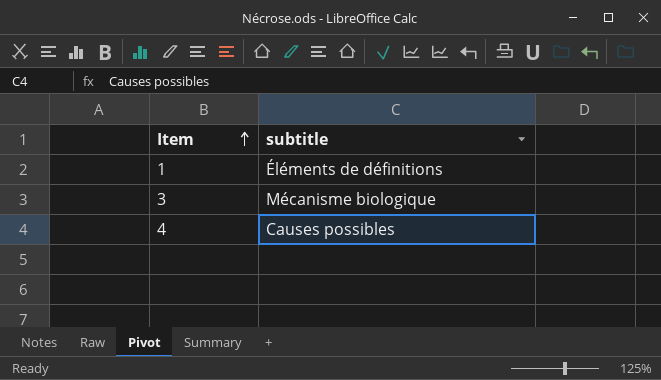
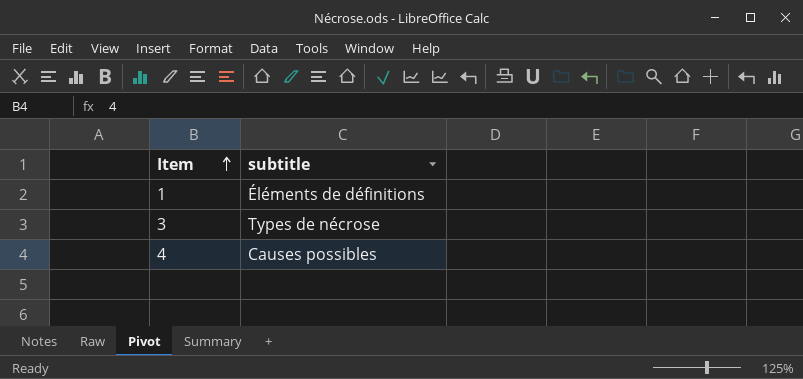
3 | subtitle: Mécanisme biologique -> Types de nécrose

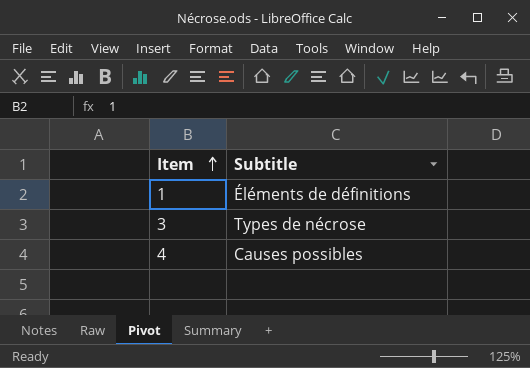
column name: subtitle -> Subtitle

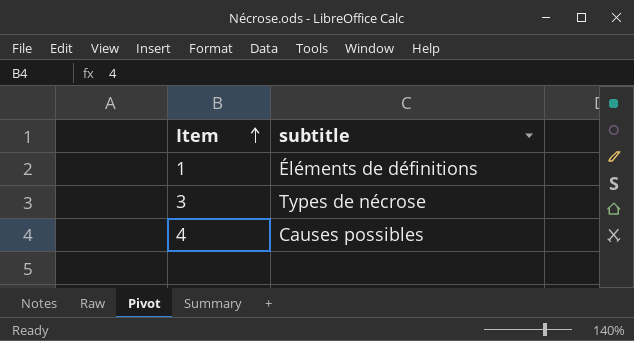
column name: Subtitle -> subtitle

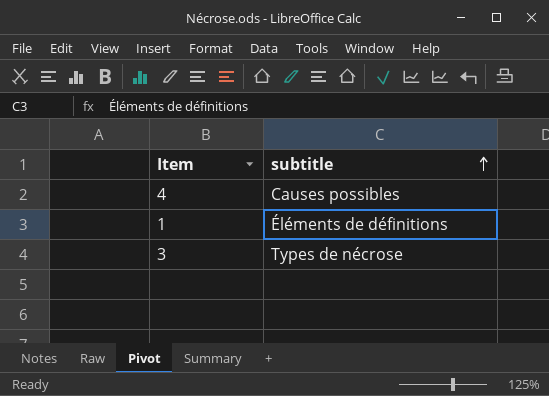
row order: Item ascending -> subtitle ascending

